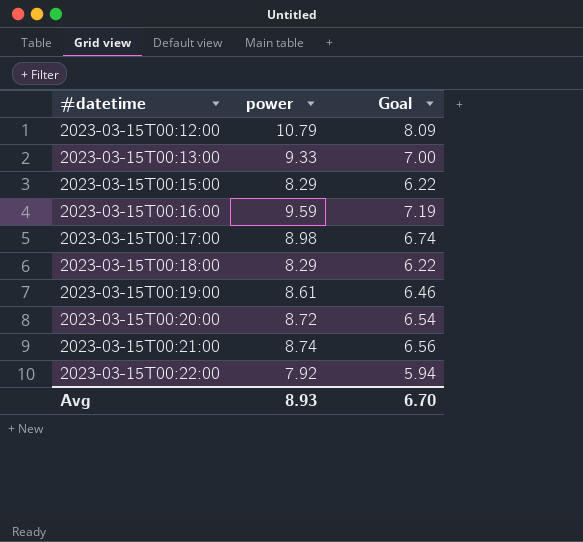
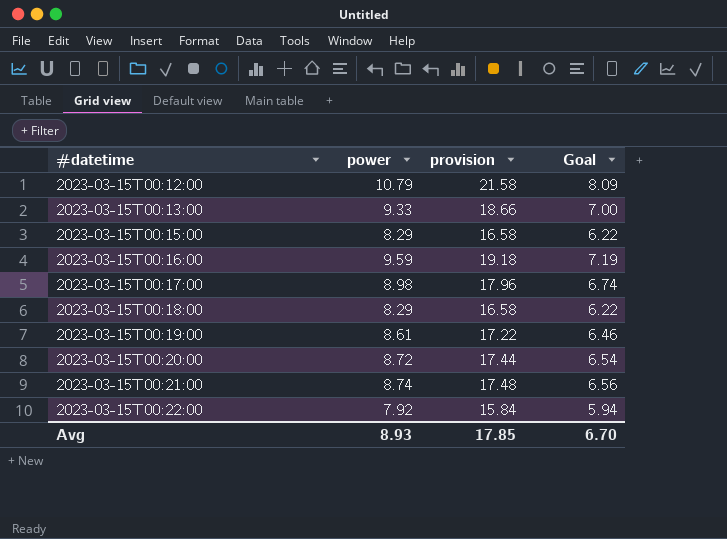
column provision | formula: none -> [power] * 2

